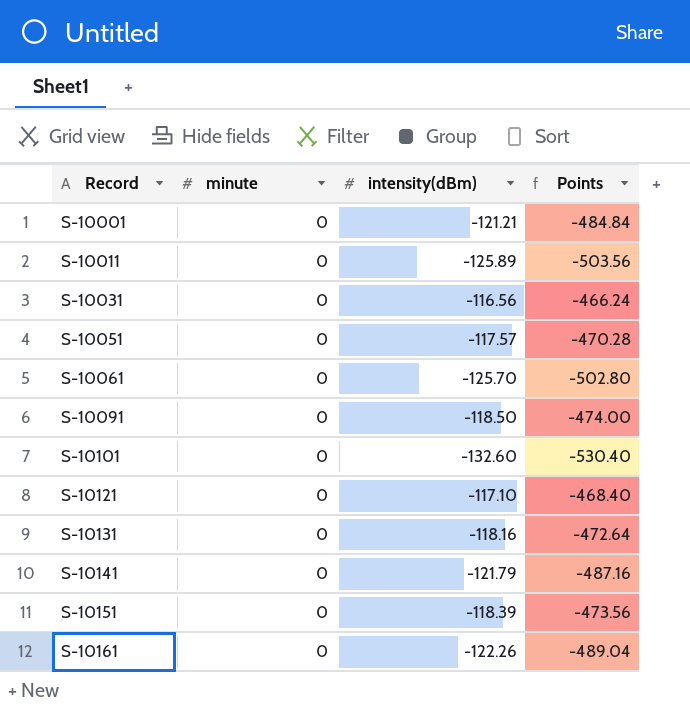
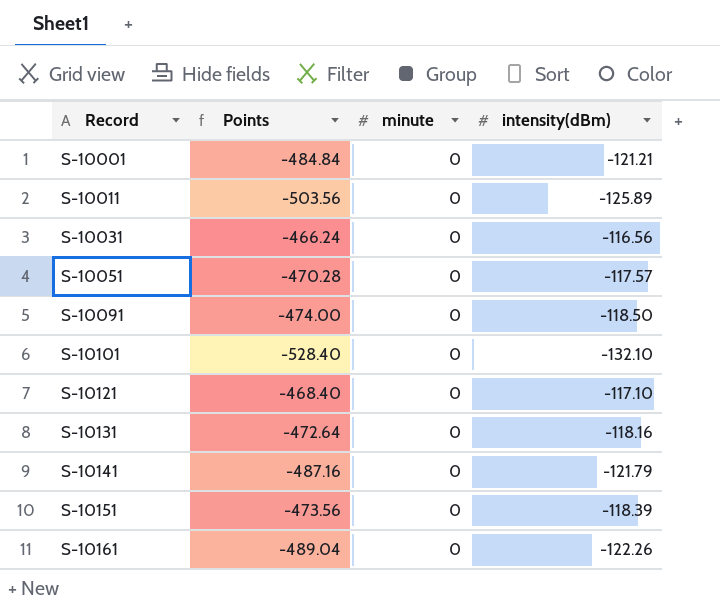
column Points | position: 4 -> 2
row S-10061: 0 | -125.70 | -502.80 -> none
S-10101 | Points: -530.40 -> -528.40
S-10101 | intensity(dBm): -132.60 -> -132.10

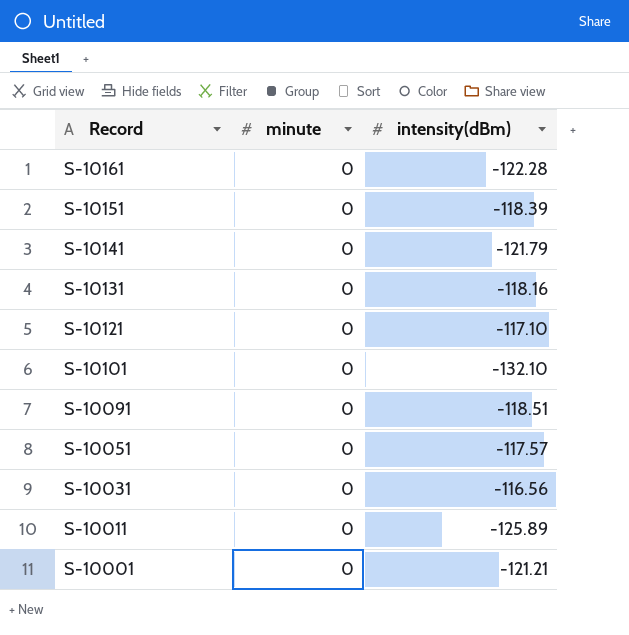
row order: Record ascending -> Record descending
column Points | formula: [intensity(dBm)] * 4 -> none
S-10161 | intensity(dBm): -122.26 -> -122.28
S-10091 | intensity(dBm): -118.50 -> -118.51

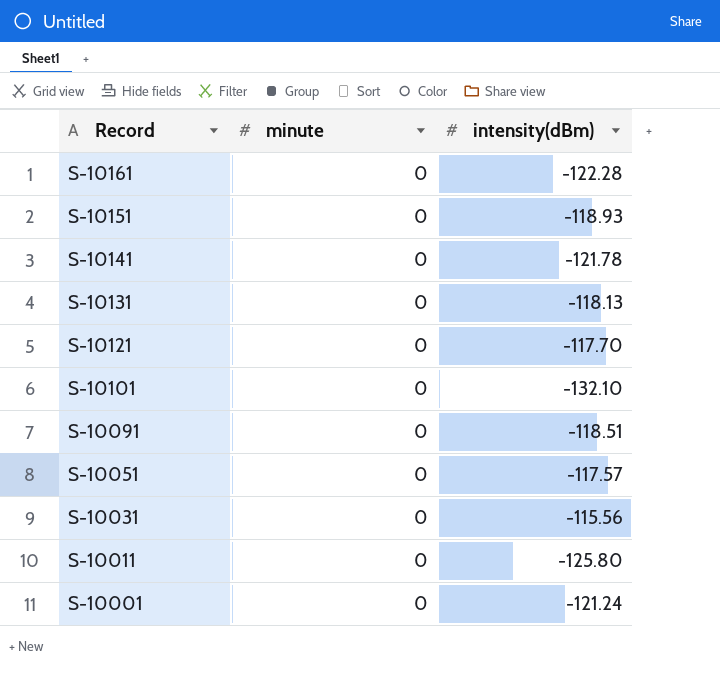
S-10151 | intensity(dBm): -118.39 -> -118.93
S-10141 | intensity(dBm): -121.79 -> -121.78
S-10131 | intensity(dBm): -118.16 -> -118.13
S-10121 | intensity(dBm): -117.10 -> -117.70
S-10031 | intensity(dBm): -116.56 -> -115.56
S-10011 | intensity(dBm): -125.89 -> -125.80
S-10001 | intensity(dBm): -121.21 -> -121.24

